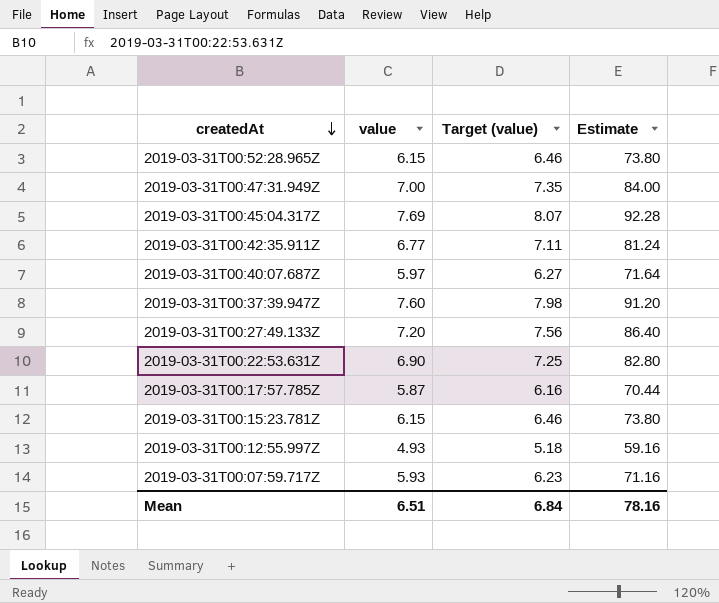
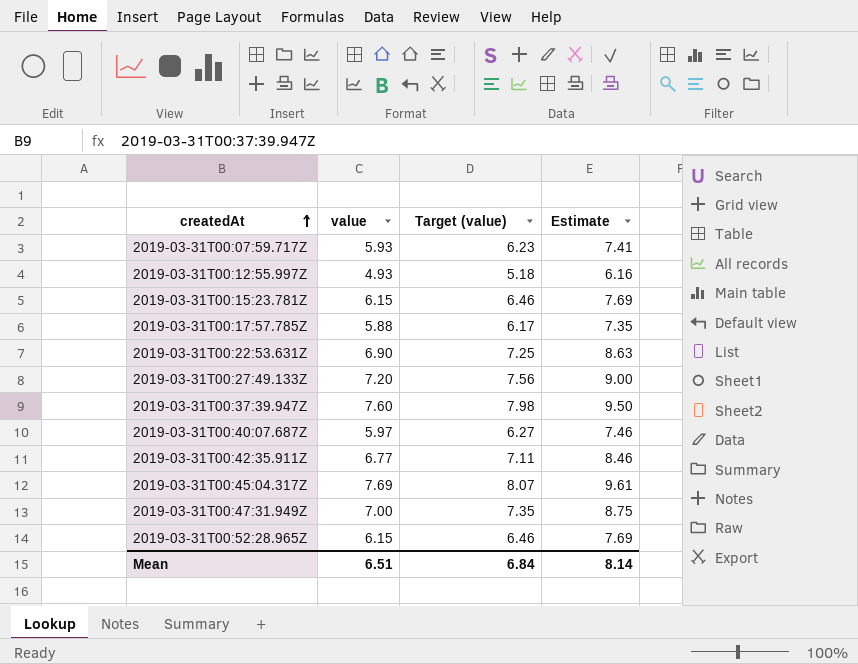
row order: createdAt descending -> createdAt ascending
column Estimate | formula: [value] * 12 -> [value] * 1.25
2019-03-31T00:17:57.785Z | value: 5.87 -> 5.88
2019-03-31T00:17:57.785Z | Target (value): 6.16 -> 6.17
Mean | Estimate: 78.16 -> 8.14

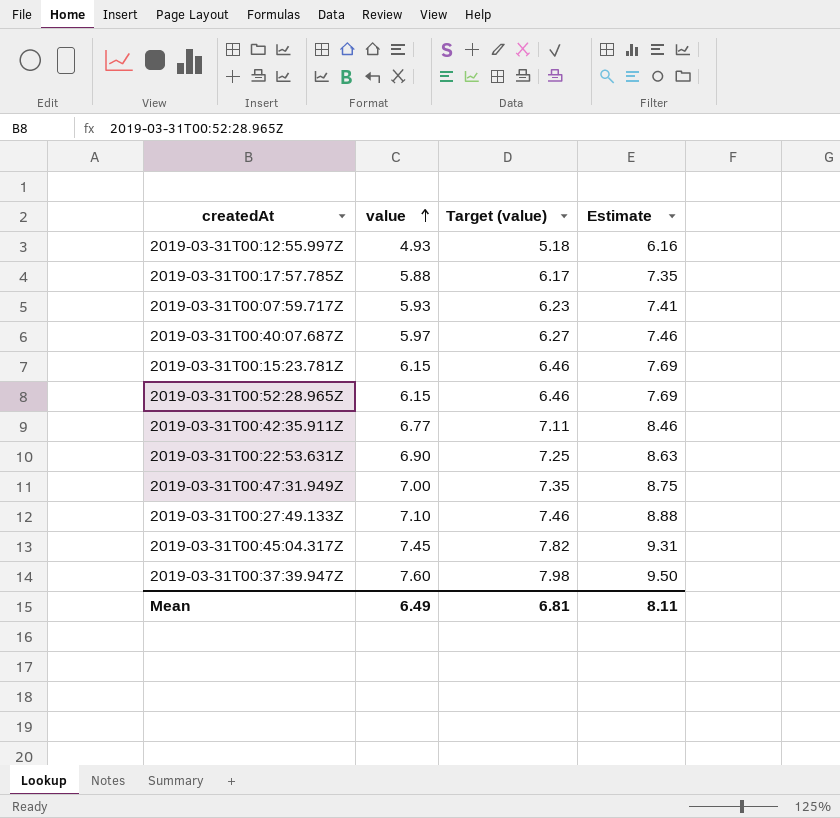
row order: createdAt ascending -> value ascending
2019-03-31T00:27:49.133Z | value: 7.20 -> 7.10
2019-03-31T00:27:49.133Z | Target (value): 7.56 -> 7.46
2019-03-31T00:27:49.133Z | Estimate: 9.00 -> 8.88
2019-03-31T00:45:04.317Z | value: 7.69 -> 7.45
2019-03-31T00:45:04.317Z | Target (value): 8.07 -> 7.82
2019-03-31T00:45:04.317Z | Estimate: 9.61 -> 9.31
Mean | value: 6.51 -> 6.49
Mean | Target (value): 6.84 -> 6.81
Mean | Estimate: 8.14 -> 8.11

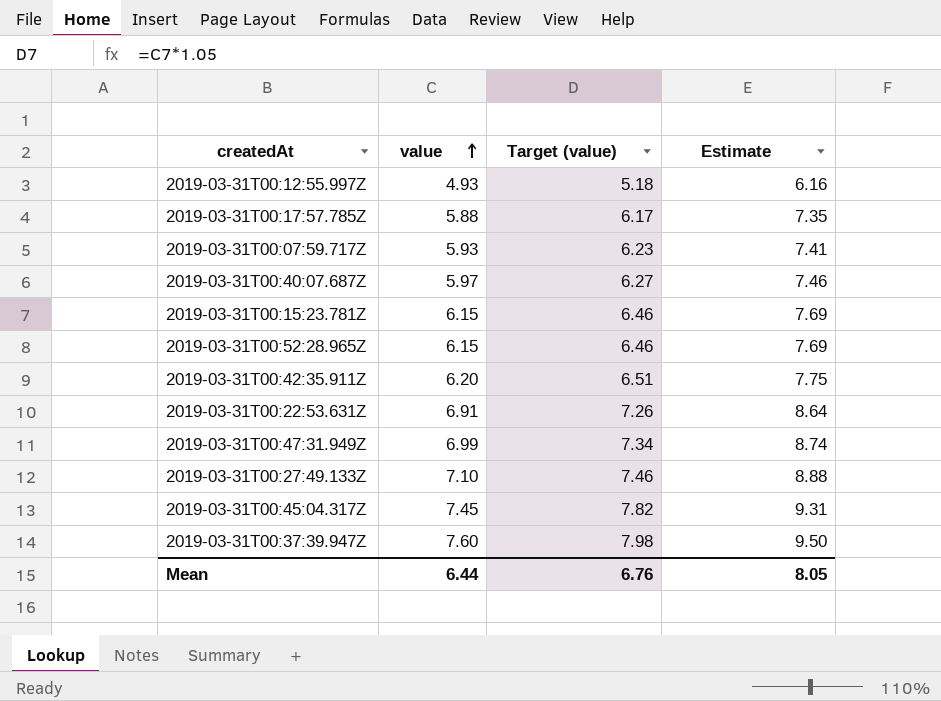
2019-03-31T00:42:35.911Z | value: 6.77 -> 6.20
2019-03-31T00:42:35.911Z | Target (value): 7.11 -> 6.51
2019-03-31T00:42:35.911Z | Estimate: 8.46 -> 7.75
2019-03-31T00:22:53.631Z | value: 6.90 -> 6.91
2019-03-31T00:22:53.631Z | Target (value): 7.25 -> 7.26
2019-03-31T00:22:53.631Z | Estimate: 8.63 -> 8.64
2019-03-31T00:47:31.949Z | value: 7.00 -> 6.99
2019-03-31T00:47:31.949Z | Target (value): 7.35 -> 7.34
2019-03-31T00:47:31.949Z | Estimate: 8.75 -> 8.74
Mean | value: 6.49 -> 6.44
Mean | Target (value): 6.81 -> 6.76
Mean | Estimate: 8.11 -> 8.05

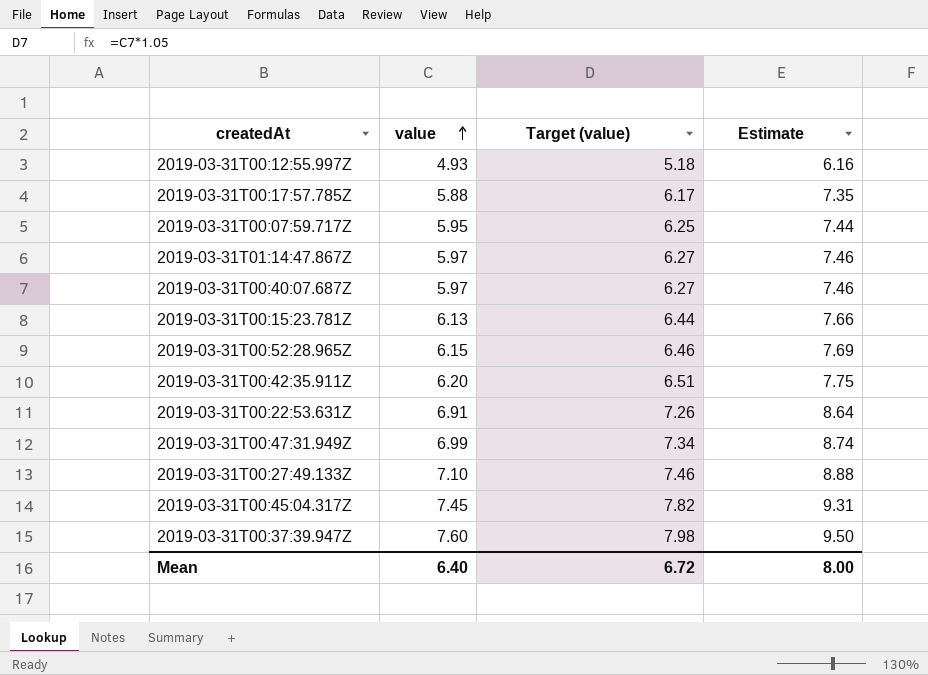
2019-03-31T00:07:59.717Z | value: 5.93 -> 5.95
2019-03-31T00:07:59.717Z | Target (value): 6.23 -> 6.25
2019-03-31T00:07:59.717Z | Estimate: 7.41 -> 7.44
row 2019-03-31T01:14:47.867Z: none -> 5.97 | 6.27 | 7.46
2019-03-31T00:15:23.781Z | value: 6.15 -> 6.13
2019-03-31T00:15:23.781Z | Target (value): 6.46 -> 6.44
2019-03-31T00:15:23.781Z | Estimate: 7.69 -> 7.66
Mean | value: 6.44 -> 6.40
Mean | Target (value): 6.76 -> 6.72
Mean | Estimate: 8.05 -> 8.00

